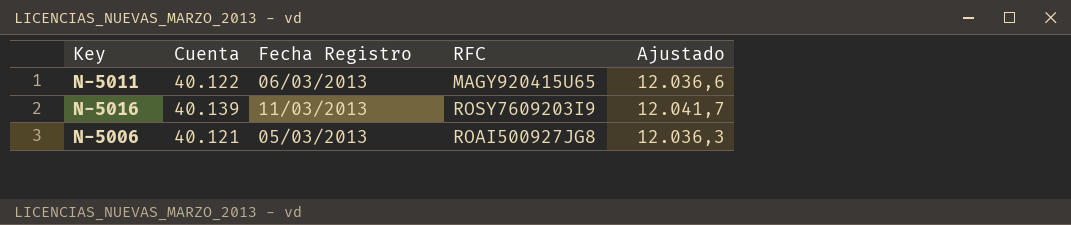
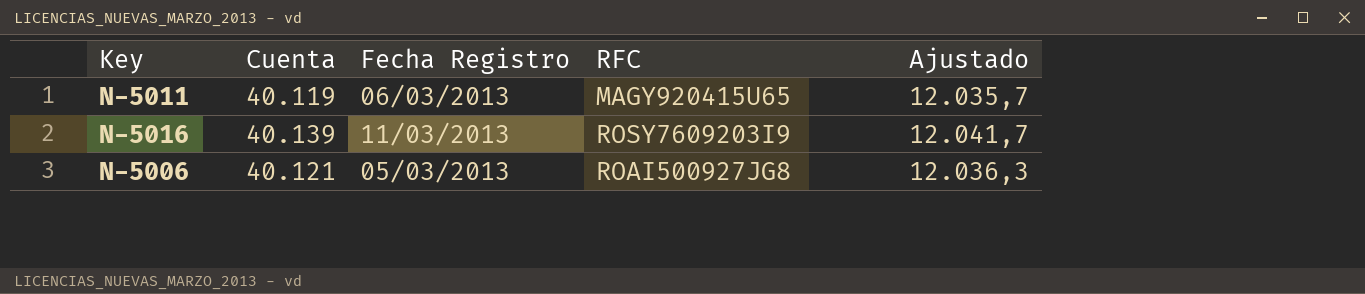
N-5011 | Cuenta: 40.122 -> 40.119
N-5011 | Ajustado: 12.036,6 -> 12.035,7

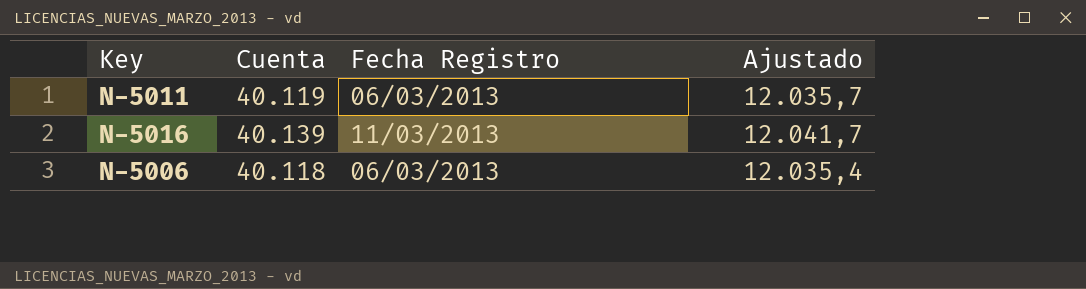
column RFC | position: 4 -> none
N-5006 | Cuenta: 40.121 -> 40.118
N-5006 | Fecha Registro: 05/03/2013 -> 06/03/2013
N-5006 | Ajustado: 12.036,3 -> 12.035,4

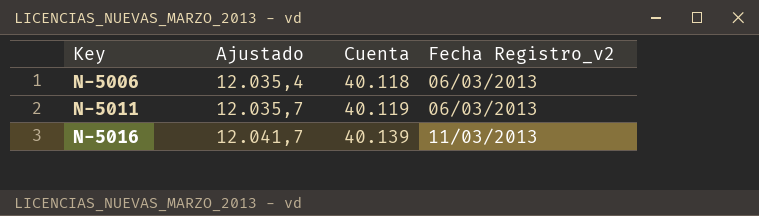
row order: none -> Key ascending
column Ajustado | position: 4 -> 2
column name: Fecha Registro -> Fecha Registro_v2

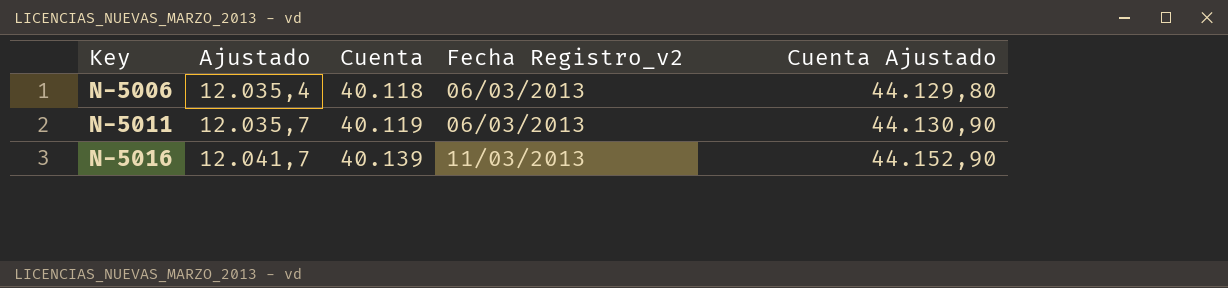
column Cuenta Ajustado | formula: none -> [Cuenta] * 1,1

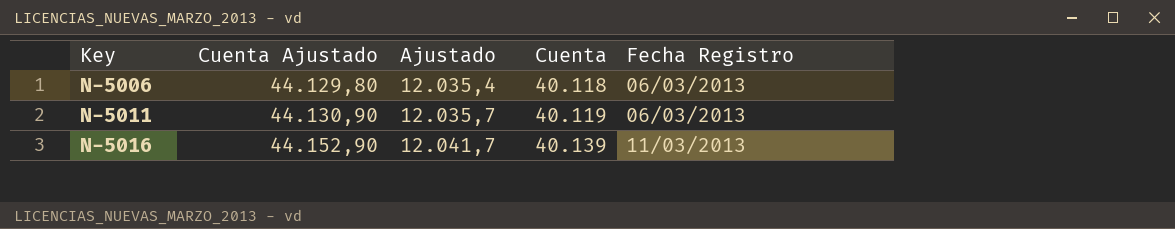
column Cuenta Ajustado | position: 5 -> 2
column name: Fecha Registro_v2 -> Fecha Registro

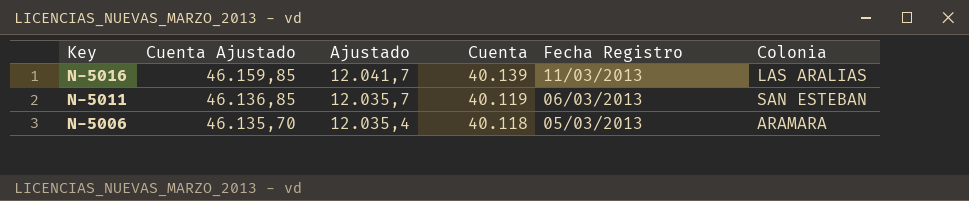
row order: Key ascending -> Key descending
column Cuenta Ajustado | formula: [Cuenta] * 1,1 -> [Cuenta] * 1,15
column Colonia | position: none -> 6
N-5006 | Fecha Registro: 06/03/2013 -> 05/03/2013

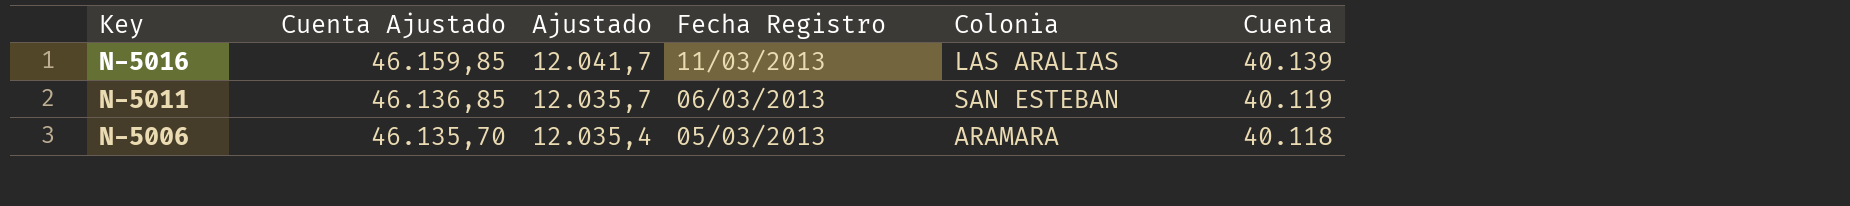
column Cuenta | position: 4 -> 6

